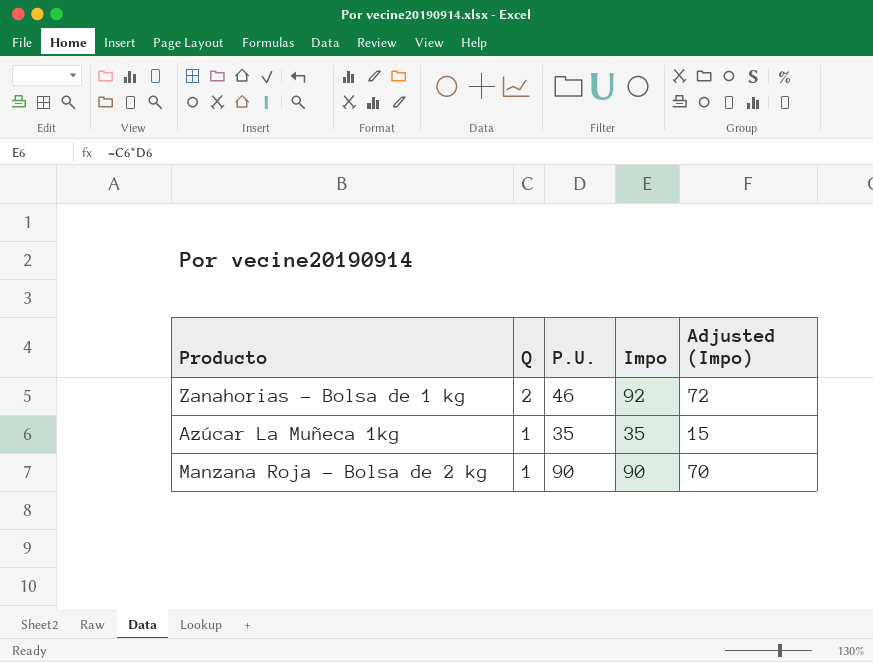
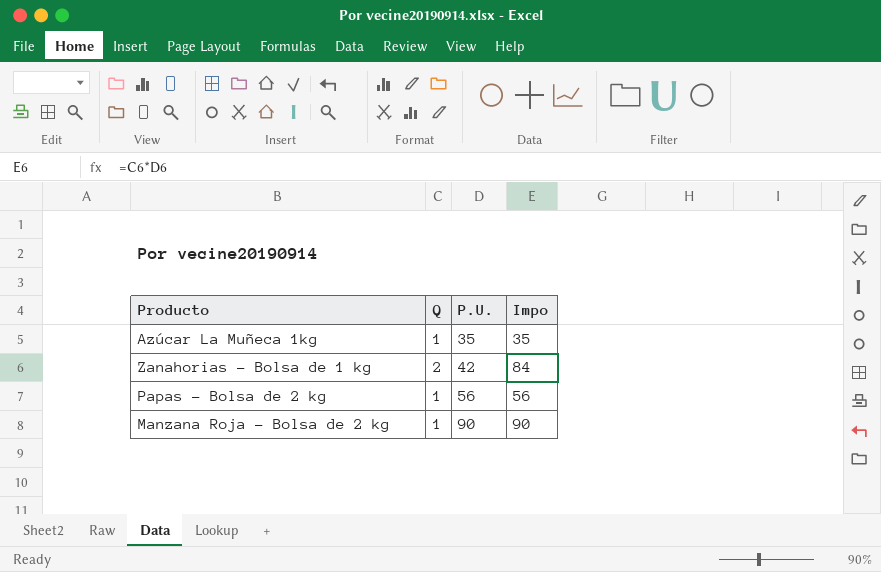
row order: Q descending -> P.U. ascending
column Adjusted (Impo) | formula: [Impo] - 20 -> none
Zanahorias - Bolsa de 1 kg | P.U.: 46 -> 42
Zanahorias - Bolsa de 1 kg | Impo: 92 -> 84
row Papas - Bolsa de 2 kg: none -> 1 | 56 | 56

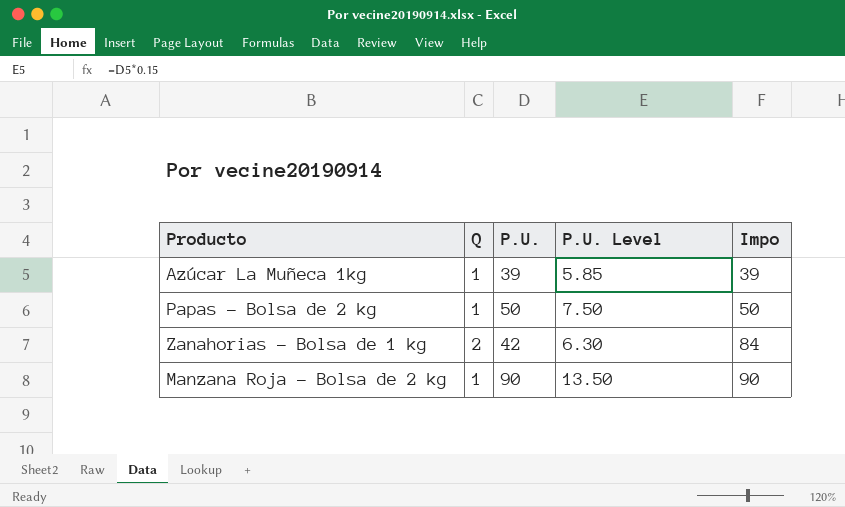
row order: P.U. ascending -> Impo ascending
column P.U. Level | formula: none -> [P.U.] * 0.15
Azúcar La Muñeca 1kg | P.U.: 35 -> 39
Azúcar La Muñeca 1kg | Impo: 35 -> 39
Papas - Bolsa de 2 kg | P.U.: 56 -> 50
Papas - Bolsa de 2 kg | Impo: 56 -> 50

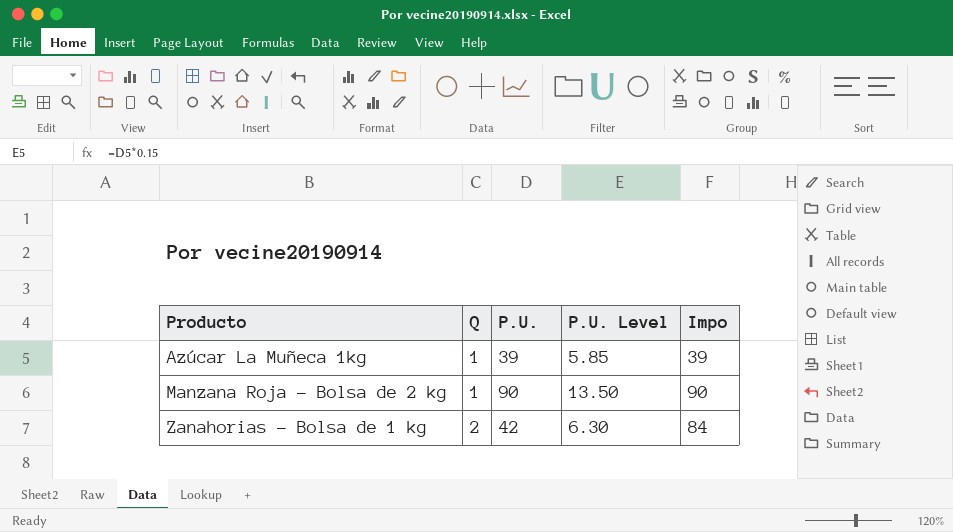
row order: Impo ascending -> Producto ascending
row Papas - Bolsa de 2 kg: 1 | 50 | 7.50 | 50 -> none

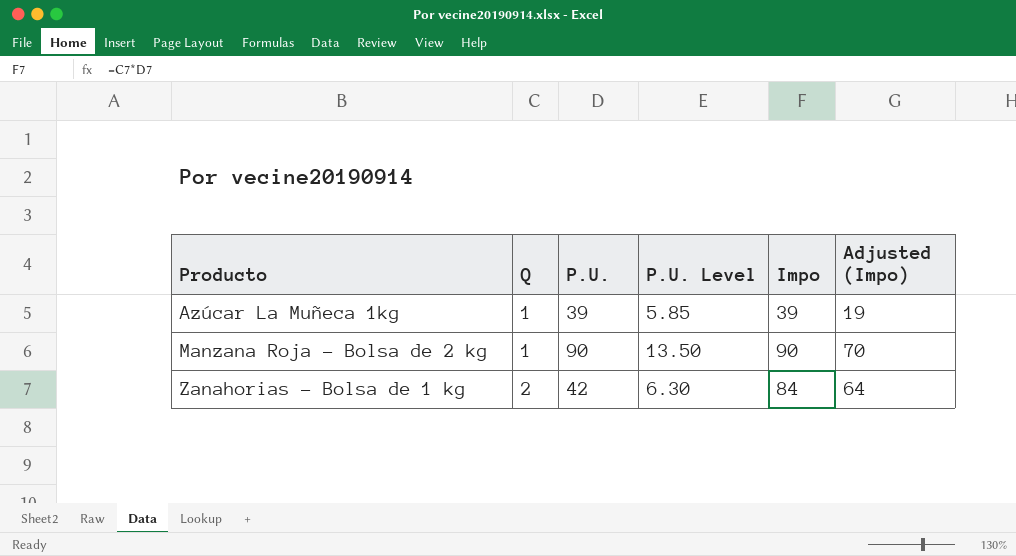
column Adjusted (Impo) | formula: none -> [Impo] - 20

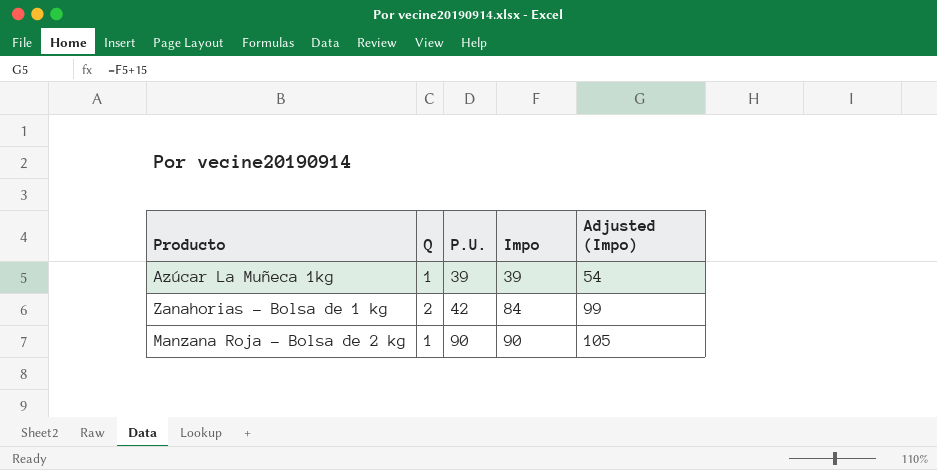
row order: Producto ascending -> P.U. ascending
column P.U. Level | formula: [P.U.] * 0.15 -> none
column Adjusted (Impo) | formula: [Impo] - 20 -> [Impo] + 15

